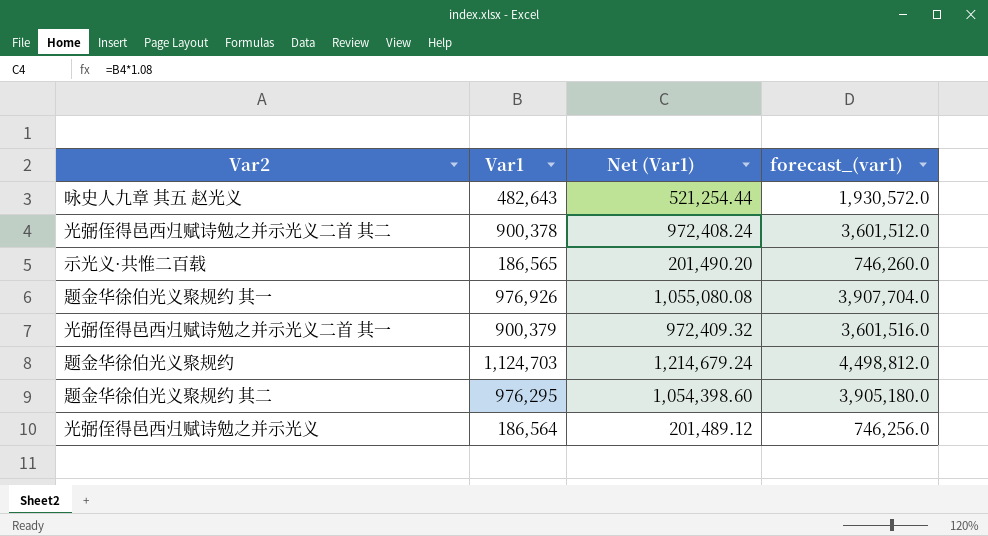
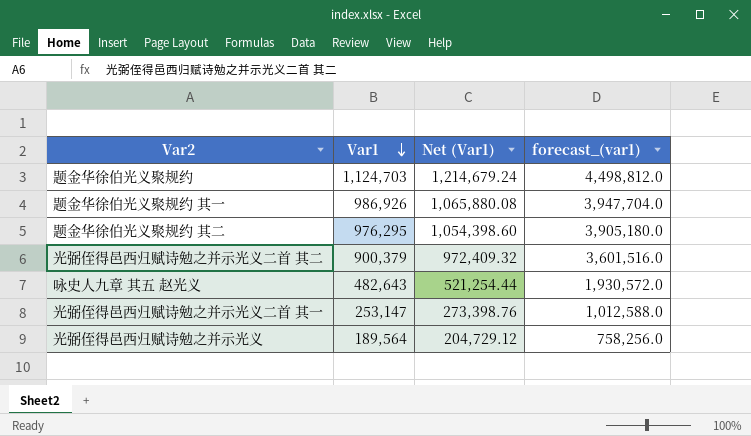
row order: none -> Var1 descending
row 示光义·共惟二百载: 186,565 | 201,490.20 | 746,260.0 -> none
题金华徐伯光义聚规约 其一 | Var1: 976,926 -> 986,926
题金华徐伯光义聚规约 其一 | Net (Var1): 1,055,080.08 -> 1,065,880.08
题金华徐伯光义聚规约 其一 | forecast_(var1): 3,907,704.0 -> 3,947,704.0
光弼侄得邑西归赋诗勉之并示光义二首 其二 | Var1: 900,378 -> 900,379
光弼侄得邑西归赋诗勉之并示光义二首 其二 | Net (Var1): 972,408.24 -> 972,409.32
光弼侄得邑西归赋诗勉之并示光义二首 其二 | forecast_(var1): 3,601,512.0 -> 3,601,516.0
光弼侄得邑西归赋诗勉之并示光义二首 其一 | Var1: 900,379 -> 253,147
光弼侄得邑西归赋诗勉之并示光义二首 其一 | Net (Var1): 972,409.32 -> 273,398.76
光弼侄得邑西归赋诗勉之并示光义二首 其一 | forecast_(var1): 3,601,516.0 -> 1,012,588.0
光弼侄得邑西归赋诗勉之并示光义 | Var1: 186,564 -> 189,564
光弼侄得邑西归赋诗勉之并示光义 | Net (Var1): 201,489.12 -> 204,729.12
光弼侄得邑西归赋诗勉之并示光义 | forecast_(var1): 746,256.0 -> 758,256.0

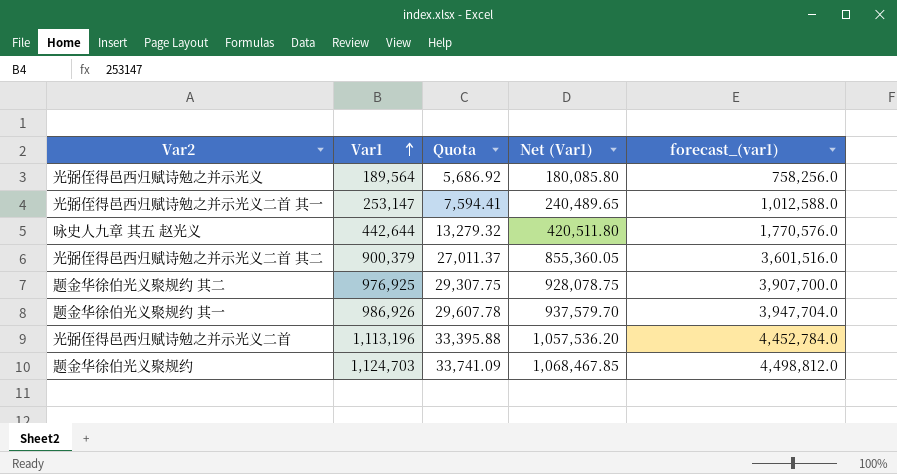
row order: Var1 descending -> Var1 ascending
column Quota | formula: none -> [Var1] * 0.03
column Net (Var1) | formula: [Var1] * 1.08 -> [Var1] * 0.95
咏史人九章 其五 赵光义 | Var1: 482,643 -> 442,644
咏史人九章 其五 赵光义 | forecast_(var1): 1,930,572.0 -> 1,770,576.0
题金华徐伯光义聚规约 其二 | Var1: 976,295 -> 976,925
题金华徐伯光义聚规约 其二 | forecast_(var1): 3,905,180.0 -> 3,907,700.0
row 光弼侄得邑西归赋诗勉之并示光义二首: none -> 1,113,196 | 33,395.88 | 1,057,536.20 | 4,452,784.0

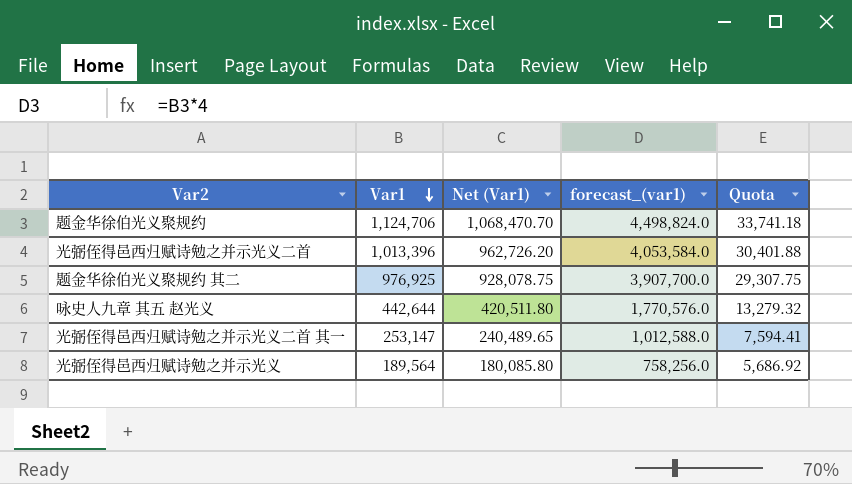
row order: Var1 ascending -> Var1 descending
column Quota | position: 3 -> 5
row 光弼侄得邑西归赋诗勉之并示光义二首 其二: 900,379 | 27,011.37 | 855,360.05 | 3,601,516.0 -> none
row 题金华徐伯光义聚规约 其一: 986,926 | 29,607.78 | 937,579.70 | 3,947,704.0 -> none
题金华徐伯光义聚规约 | Var1: 1,124,703 -> 1,124,706
题金华徐伯光义聚规约 | Net (Var1): 1,068,467.85 -> 1,068,470.70
题金华徐伯光义聚规约 | forecast_(var1): 4,498,812.0 -> 4,498,824.0
题金华徐伯光义聚规约 | Quota: 33,741.09 -> 33,741.18
光弼侄得邑西归赋诗勉之并示光义二首 | Var1: 1,113,196 -> 1,013,396
光弼侄得邑西归赋诗勉之并示光义二首 | Net (Var1): 1,057,536.20 -> 962,726.20
光弼侄得邑西归赋诗勉之并示光义二首 | forecast_(var1): 4,452,784.0 -> 4,053,584.0
光弼侄得邑西归赋诗勉之并示光义二首 | Quota: 33,395.88 -> 30,401.88

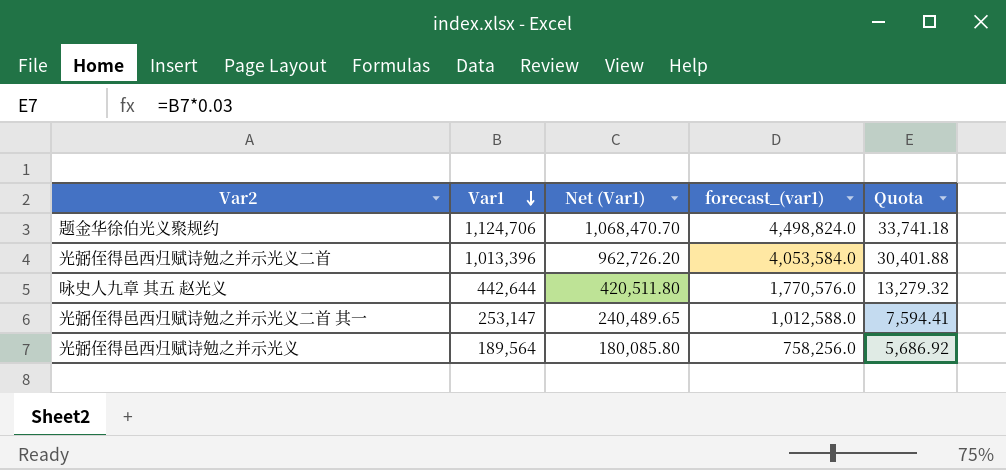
row 题金华徐伯光义聚规约 其二: 976,925 | 928,078.75 | 3,907,700.0 | 29,307.75 -> none

